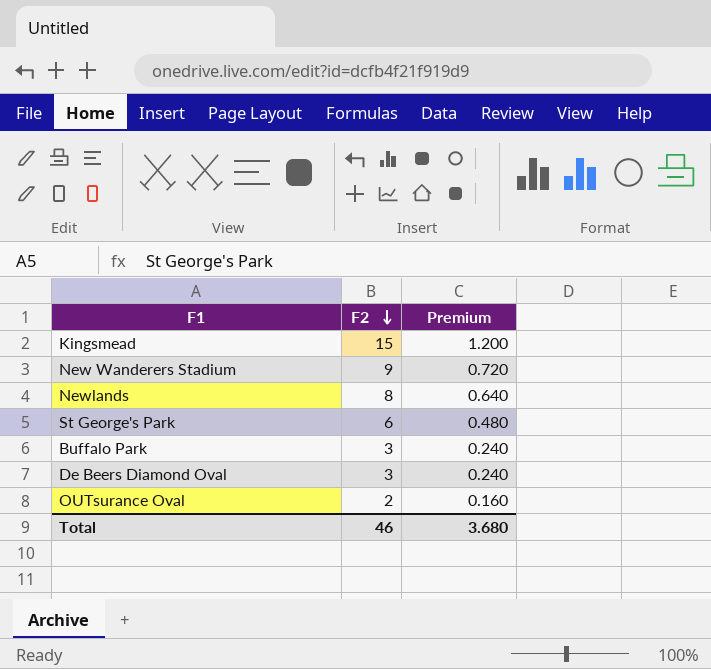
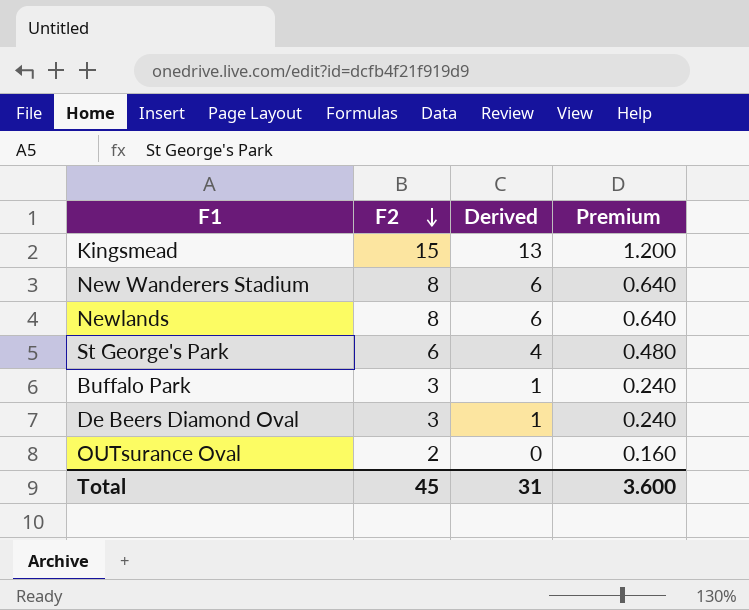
column Derived | formula: none -> [F2] - 2
New Wanderers Stadium | F2: 9 -> 8
New Wanderers Stadium | Premium: 0.720 -> 0.640
Total | F2: 46 -> 45
Total | Premium: 3.680 -> 3.600

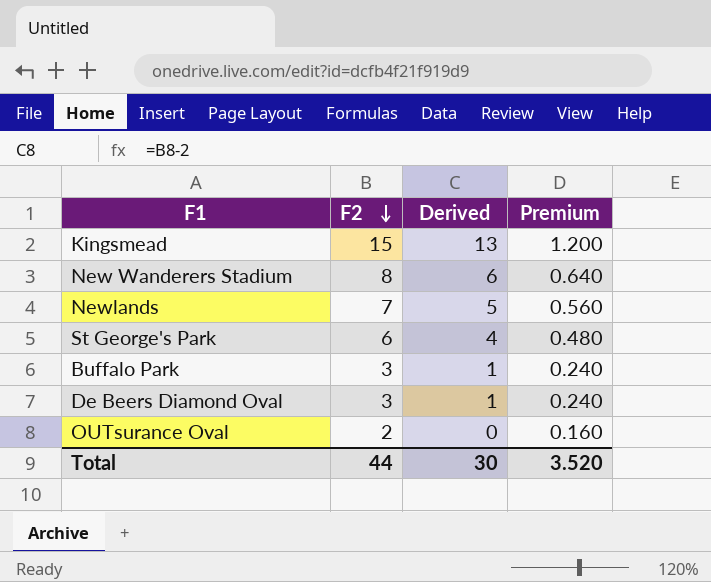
Newlands | F2: 8 -> 7
Newlands | Derived: 6 -> 5
Newlands | Premium: 0.640 -> 0.560
Total | F2: 45 -> 44
Total | Derived: 31 -> 30
Total | Premium: 3.600 -> 3.520

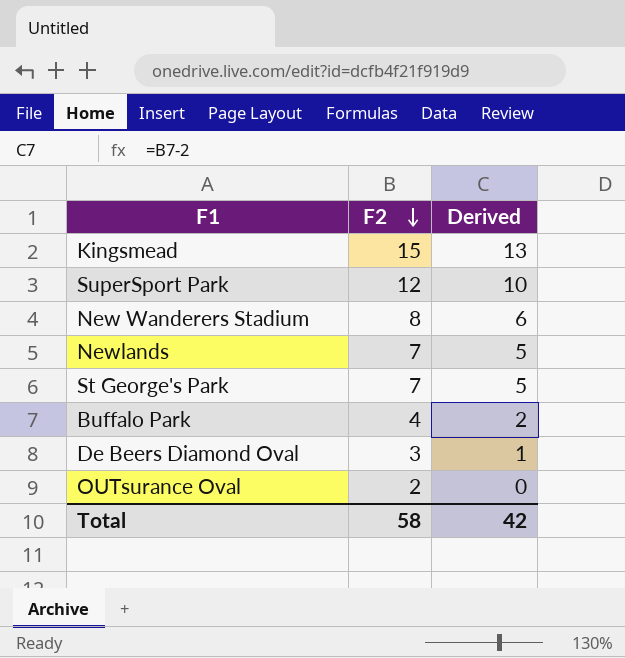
column Premium | formula: [F2] * 0.08 -> none
row SuperSport Park: none -> 12 | 10
St George's Park | F2: 6 -> 7
St George's Park | Derived: 4 -> 5
Buffalo Park | F2: 3 -> 4
Buffalo Park | Derived: 1 -> 2
Total | F2: 44 -> 58
Total | Derived: 30 -> 42

